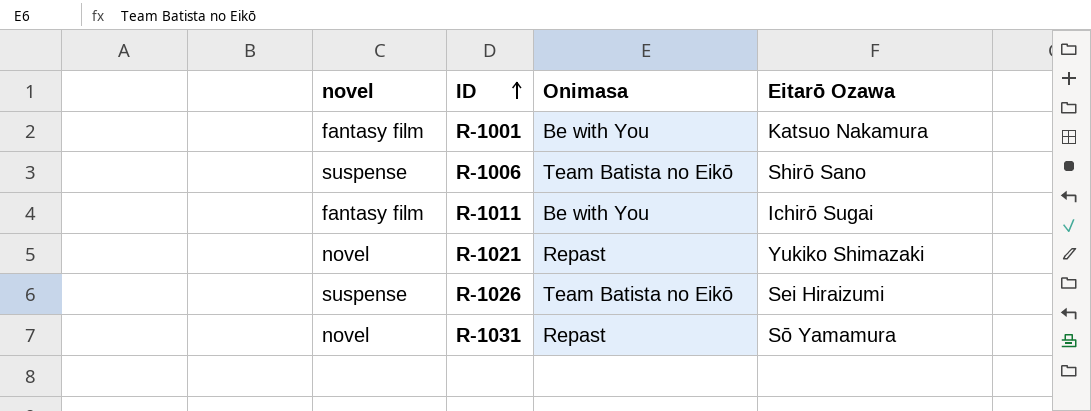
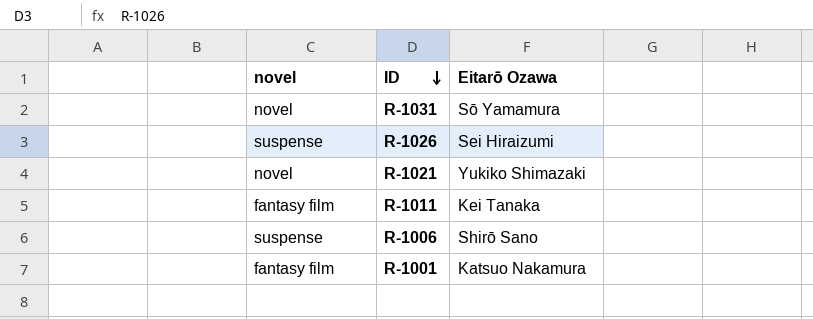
row order: ID ascending -> ID descending
column Onimasa | position: 3 -> none
R-1011 | Eitarō Ozawa: Ichirō Sugai -> Kei Tanaka

